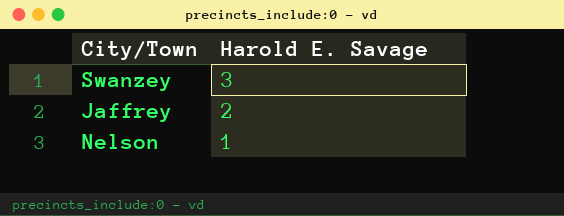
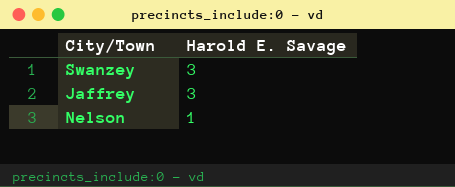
Jaffrey | Harold E. Savage: 2 -> 3

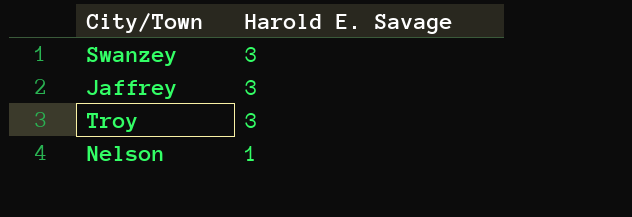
row Troy: none -> 3

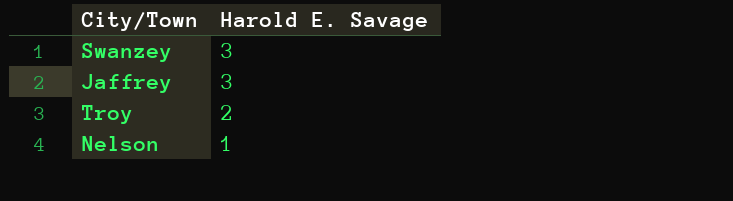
Troy | Harold E. Savage: 3 -> 2

